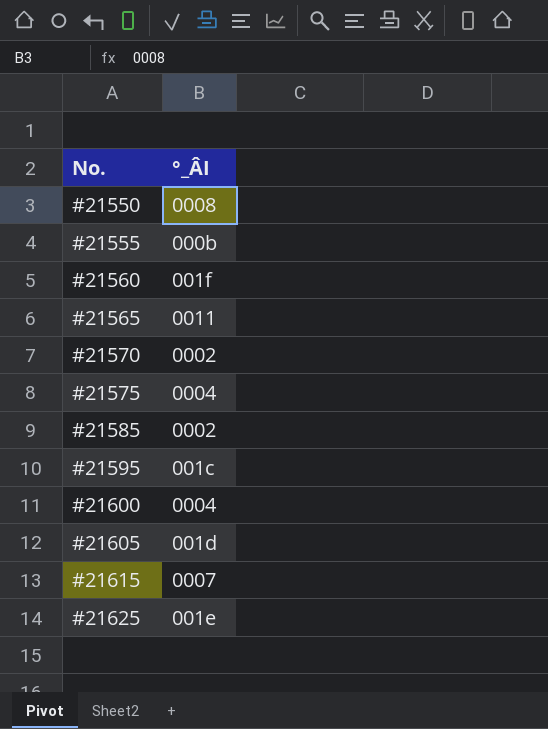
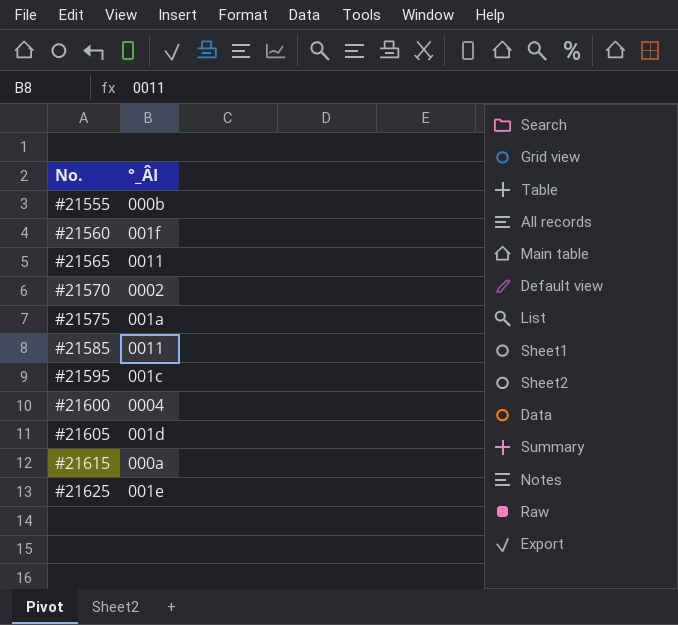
row #21550: 0008 -> none
#21575 | °_ÂI: 0004 -> 001a
#21585 | °_ÂI: 0002 -> 0011
#21615 | °_ÂI: 0007 -> 000a

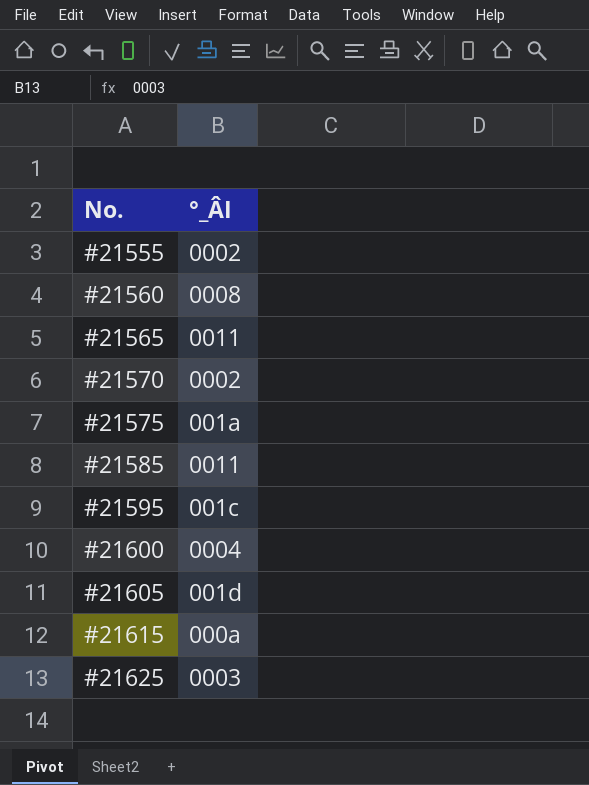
#21555 | °_ÂI: 000b -> 0002
#21560 | °_ÂI: 001f -> 0008
#21625 | °_ÂI: 001e -> 0003

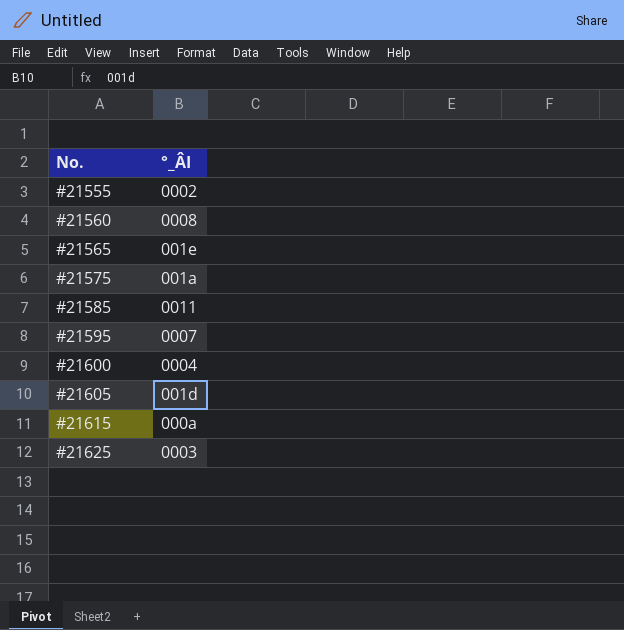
row #21570: 0002 -> none
#21565 | °_ÂI: 0011 -> 001e
#21595 | °_ÂI: 001c -> 0007

